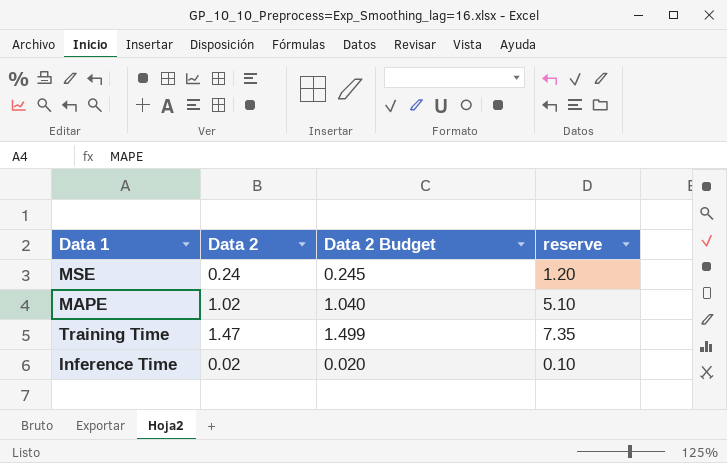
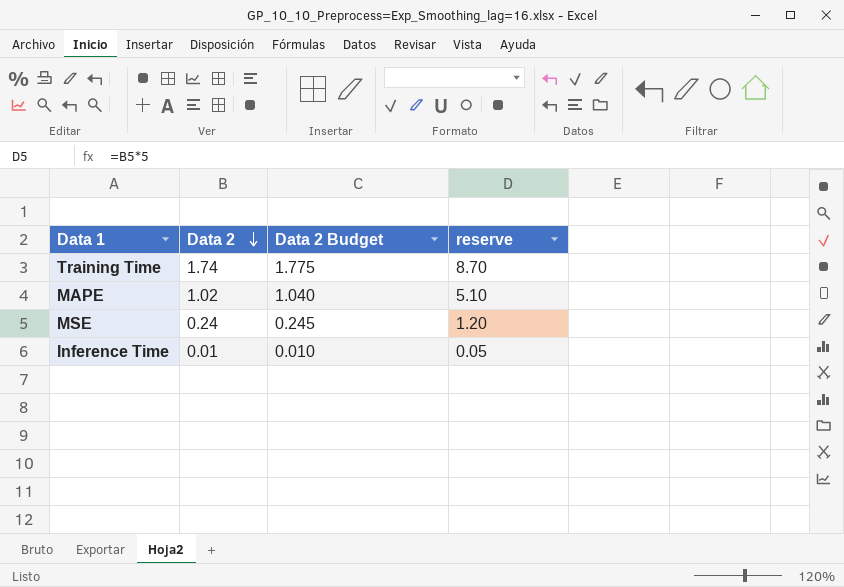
row order: none -> Data 2 descending
Training Time | Data 2: 1.47 -> 1.74
Training Time | Data 2 Budget: 1.499 -> 1.775
Training Time | reserve: 7.35 -> 8.70
Inference Time | Data 2: 0.02 -> 0.01
Inference Time | Data 2 Budget: 0.020 -> 0.010
Inference Time | reserve: 0.10 -> 0.05

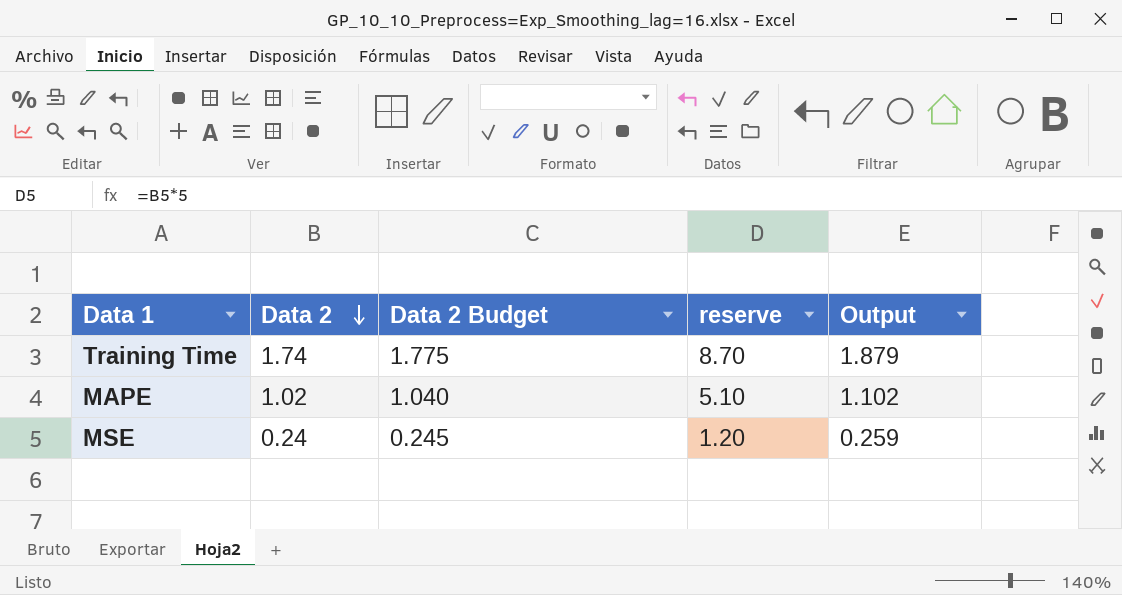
column Output | formula: none -> [Data 2] * 1.08
row Inference Time: 0.01 | 0.010 | 0.05 -> none

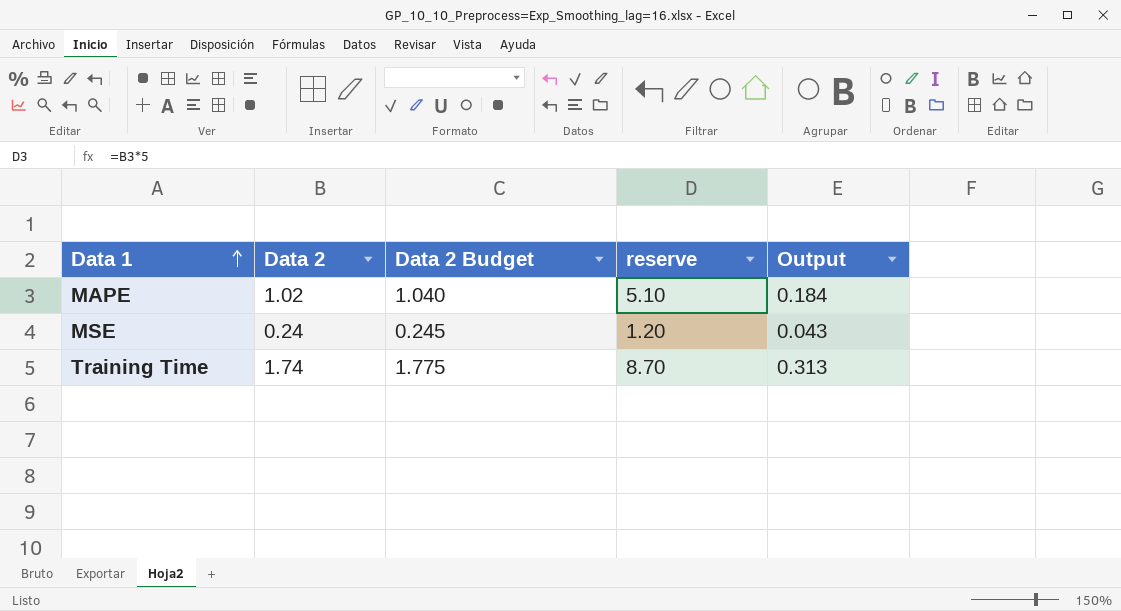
row order: Data 2 descending -> Data 1 ascending
column Output | formula: [Data 2] * 1.08 -> [Data 2] * 0.18

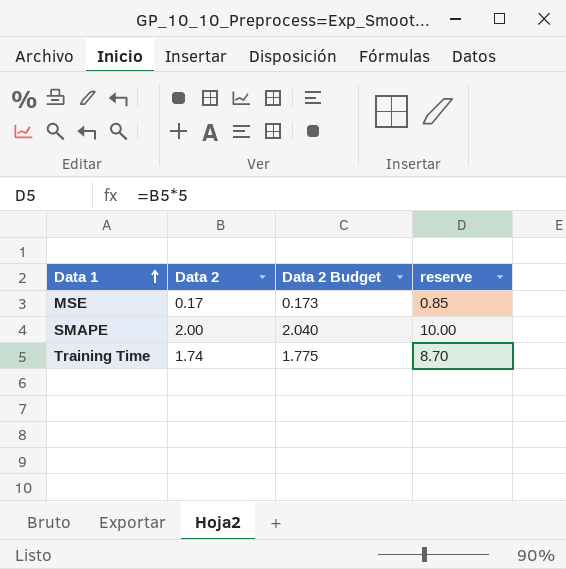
column Output | formula: [Data 2] * 0.18 -> none
row MAPE: 1.02 | 1.040 | 5.10 | 0.184 -> none
MSE | Data 2: 0.24 -> 0.17
MSE | Data 2 Budget: 0.245 -> 0.173
MSE | reserve: 1.20 -> 0.85
row SMAPE: none -> 2.00 | 2.040 | 10.00

